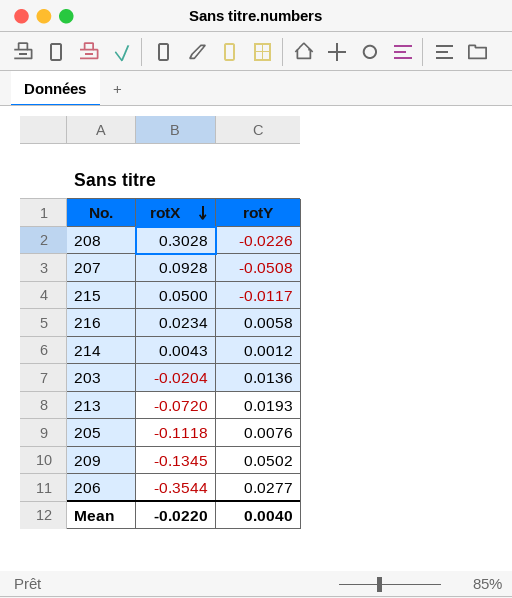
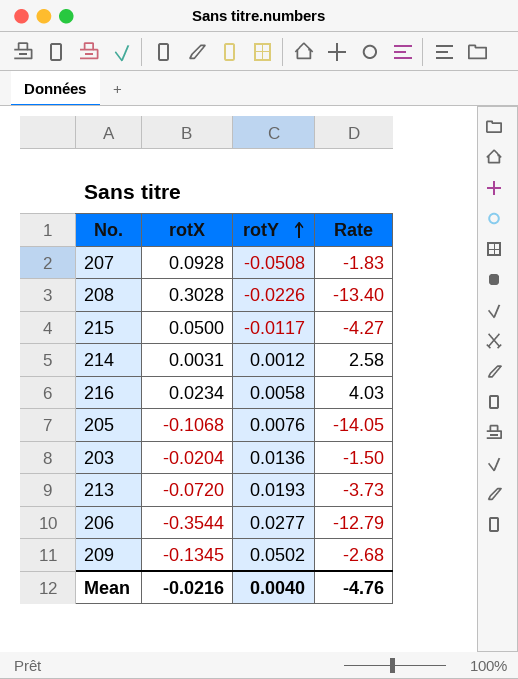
row order: rotX descending -> rotY ascending
column Rate | formula: none -> [rotX] / [rotY]
214 | rotX: 0.0043 -> 0.0031
205 | rotX: -0.1118 -> -0.1068
Mean | rotX: -0.0220 -> -0.0216

